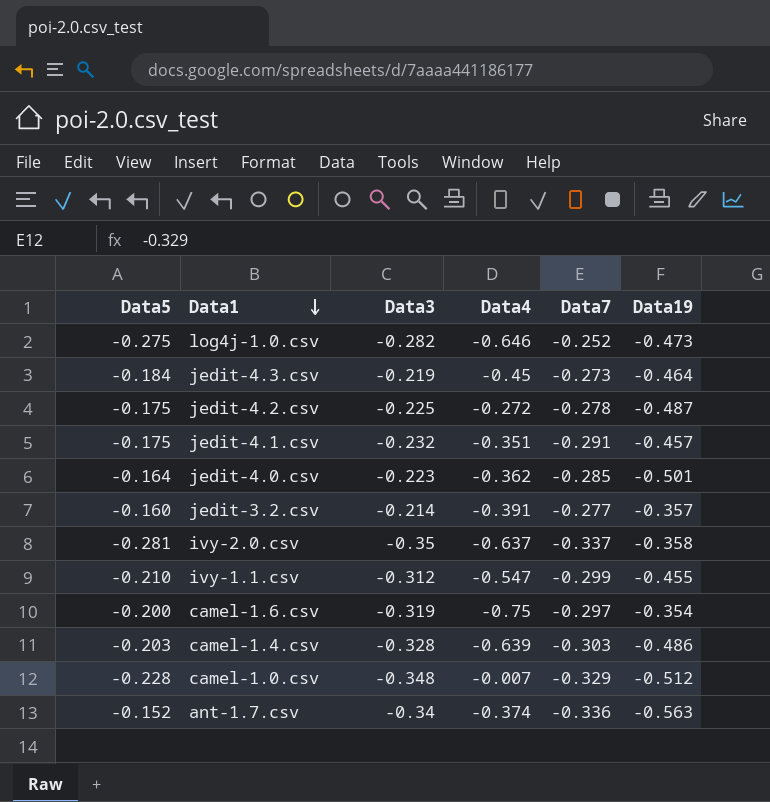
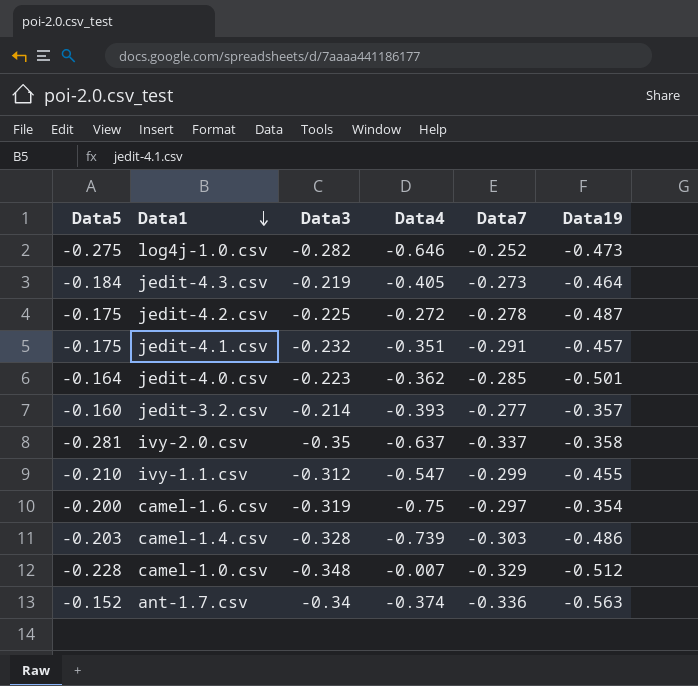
jedit-4.3.csv | Data4: -0.45 -> -0.405
jedit-3.2.csv | Data4: -0.391 -> -0.393
camel-1.4.csv | Data4: -0.639 -> -0.739

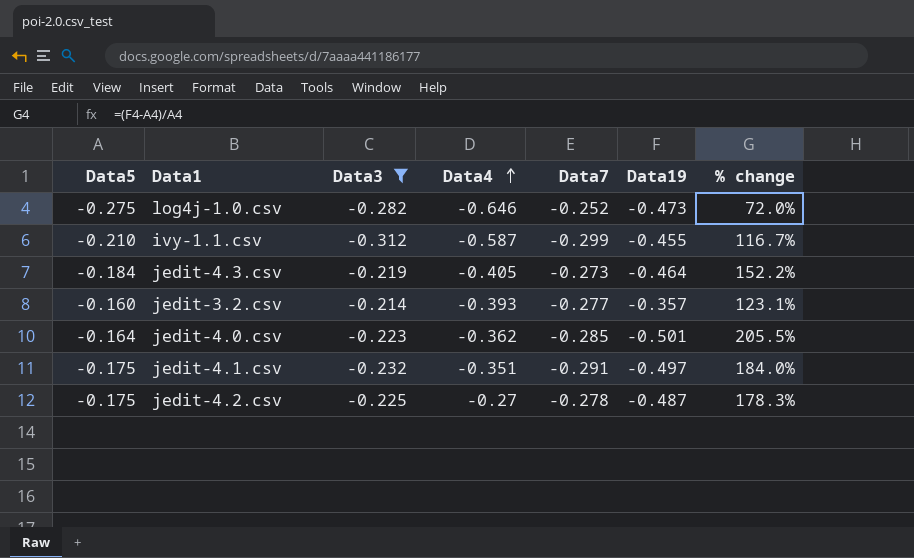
filter: none -> Data3 >= -0.312
row order: Data1 descending -> Data4 ascending
column % change | formula: none -> ([Data19] - [Data5]) / [Data5]
ivy-1.1.csv | Data4: -0.547 -> -0.587
jedit-4.1.csv | Data19: -0.457 -> -0.497
jedit-4.2.csv | Data4: -0.272 -> -0.27

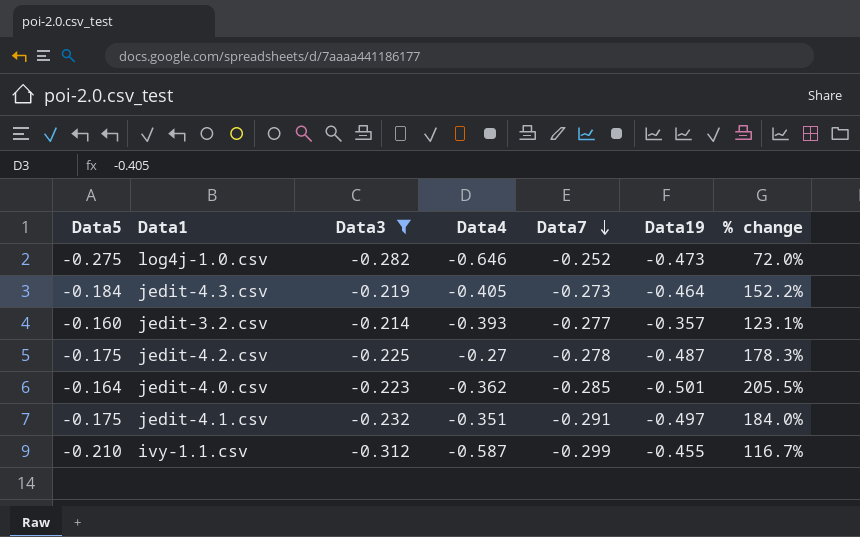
row order: Data4 ascending -> Data7 descending

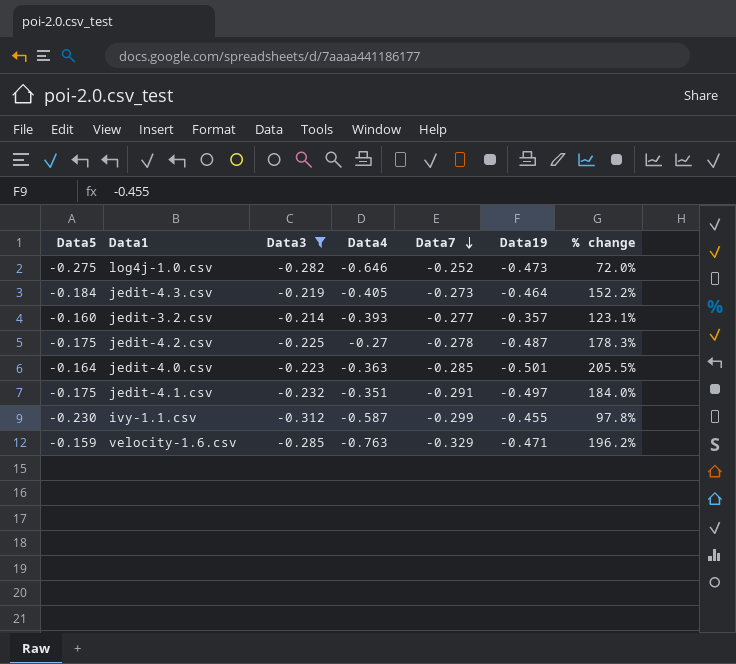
jedit-4.0.csv | Data4: -0.362 -> -0.363
ivy-1.1.csv | Data5: -0.210 -> -0.230
ivy-1.1.csv | % change: 116.7% -> 97.8%
row velocity-1.6.csv: none -> -0.159 | -0.285 | -0.763 | -0.329 | -0.471 | 196.2%

